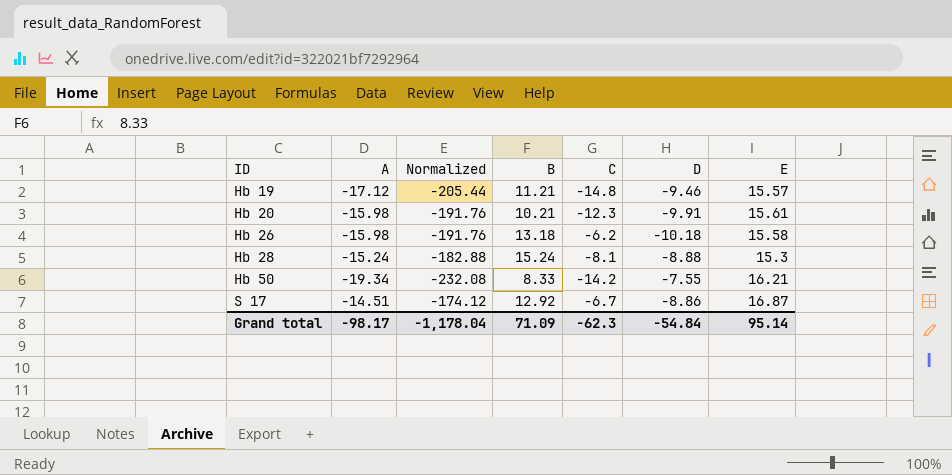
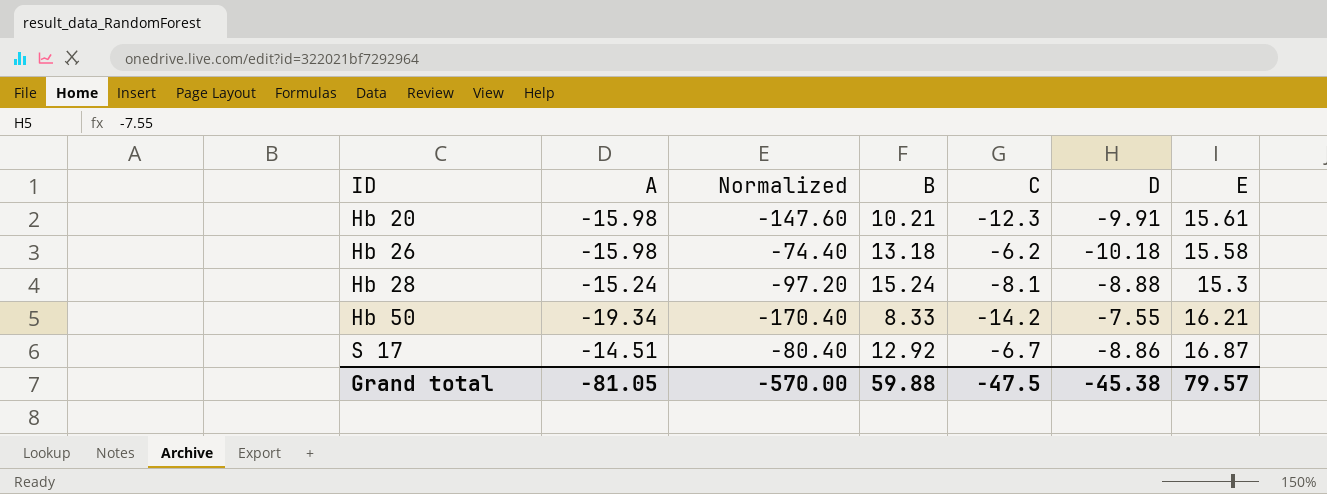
column Normalized | formula: [A] * 12 -> [C] * 12
row Hb 19: -17.12 | -205.44 | 11.21 | -14.8 | -9.46 | 15.57 -> none
Grand total | A: -98.17 -> -81.05
Grand total | Normalized: -1,178.04 -> -570.00
Grand total | B: 71.09 -> 59.88
Grand total | C: -62.3 -> -47.5
Grand total | D: -54.84 -> -45.38
Grand total | E: 95.14 -> 79.57

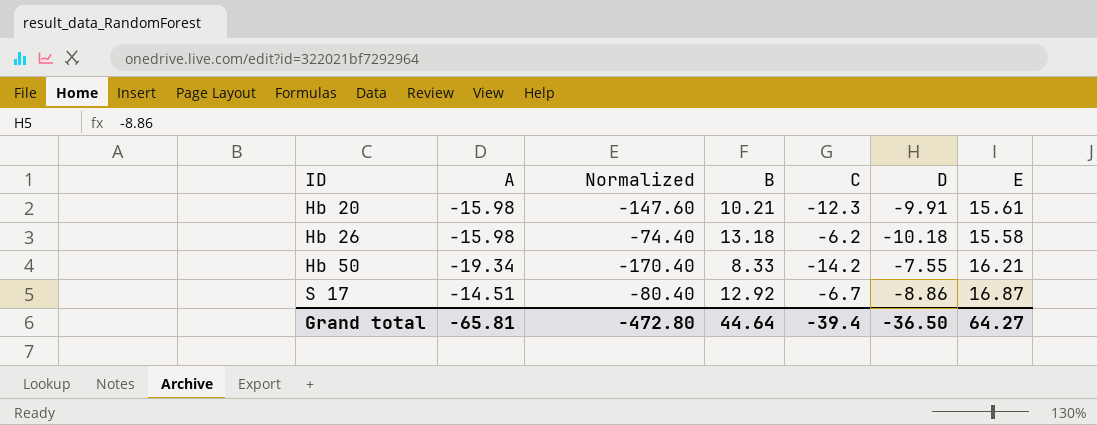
row Hb 28: -15.24 | -97.20 | 15.24 | -8.1 | -8.88 | 15.3 -> none
Grand total | A: -81.05 -> -65.81
Grand total | Normalized: -570.00 -> -472.80
Grand total | B: 59.88 -> 44.64
Grand total | C: -47.5 -> -39.4
Grand total | D: -45.38 -> -36.50
Grand total | E: 79.57 -> 64.27

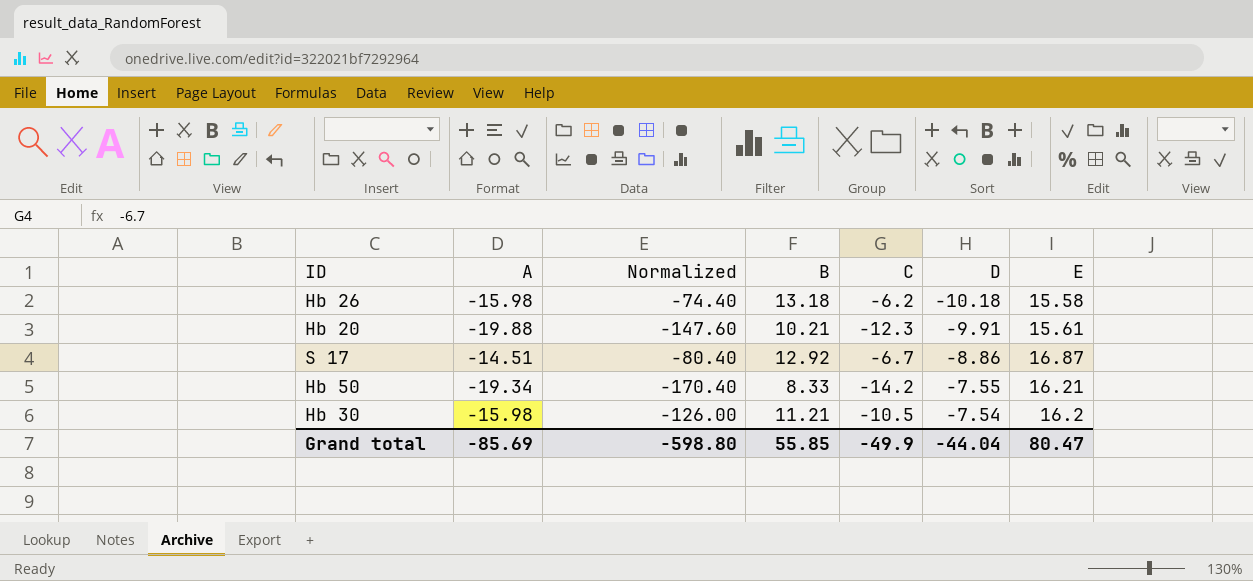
row order: ID ascending -> D ascending
Hb 20 | A: -15.98 -> -19.88
row Hb 30: none -> -15.98 | -126.00 | 11.21 | -10.5 | -7.54 | 16.2
Grand total | A: -65.81 -> -85.69
Grand total | Normalized: -472.80 -> -598.80
Grand total | B: 44.64 -> 55.85
Grand total | C: -39.4 -> -49.9
Grand total | D: -36.50 -> -44.04
Grand total | E: 64.27 -> 80.47

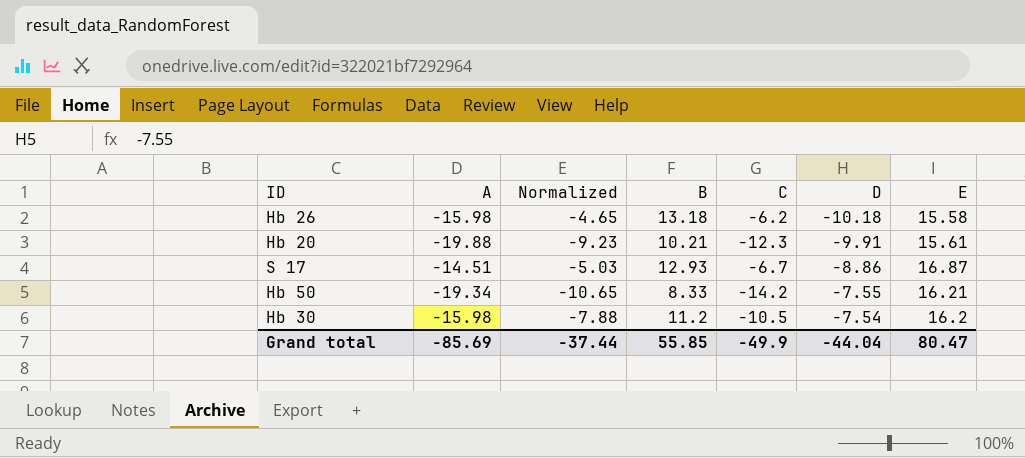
column Normalized | formula: [C] * 12 -> [C] * 0.75
S 17 | B: 12.92 -> 12.93
Hb 30 | B: 11.21 -> 11.2
Grand total | Normalized: -598.80 -> -37.44

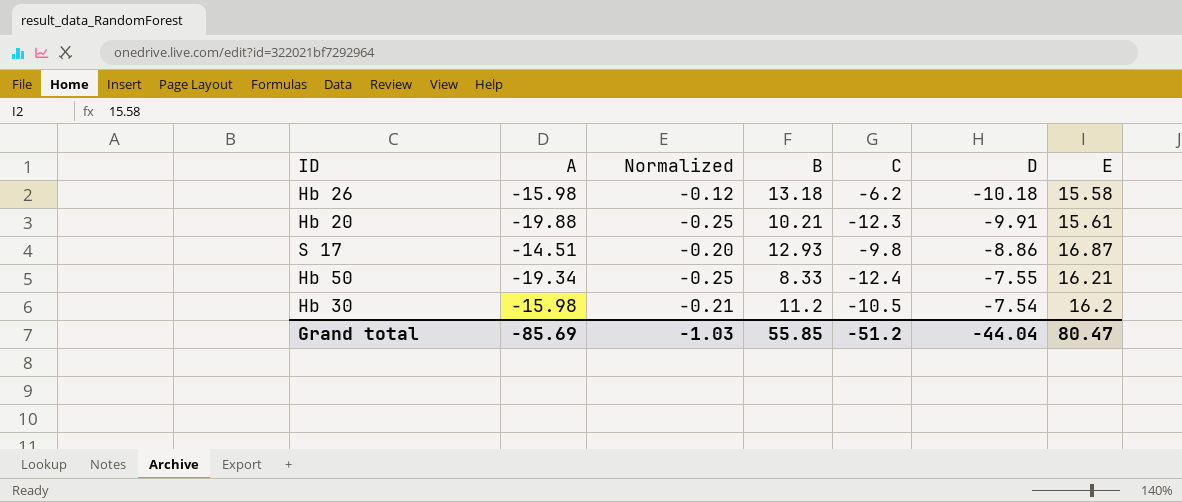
column Normalized | formula: [C] * 0.75 -> [C] * 0.02
S 17 | C: -6.7 -> -9.8
Hb 50 | C: -14.2 -> -12.4
Grand total | Normalized: -37.44 -> -1.03
Grand total | C: -49.9 -> -51.2

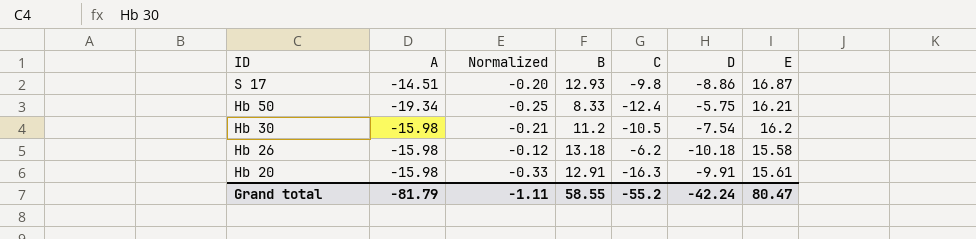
row order: D ascending -> ID descending
Hb 50 | D: -7.55 -> -5.75
Hb 20 | A: -19.88 -> -15.98
Hb 20 | Normalized: -0.25 -> -0.33
Hb 20 | B: 10.21 -> 12.91
Hb 20 | C: -12.3 -> -16.3
Grand total | A: -85.69 -> -81.79
Grand total | Normalized: -1.03 -> -1.11
Grand total | B: 55.85 -> 58.55
Grand total | C: -51.2 -> -55.2
Grand total | D: -44.04 -> -42.24

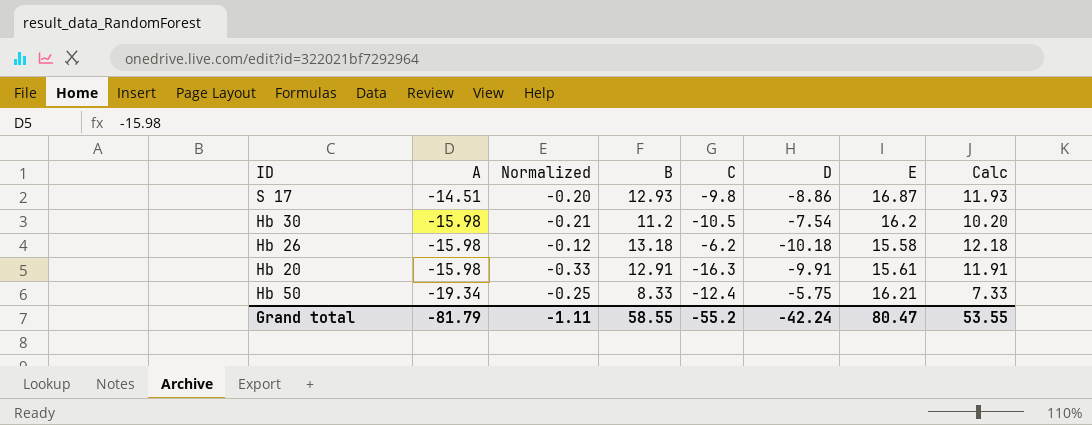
row order: ID descending -> A descending
column Calc | formula: none -> [B] - 1

